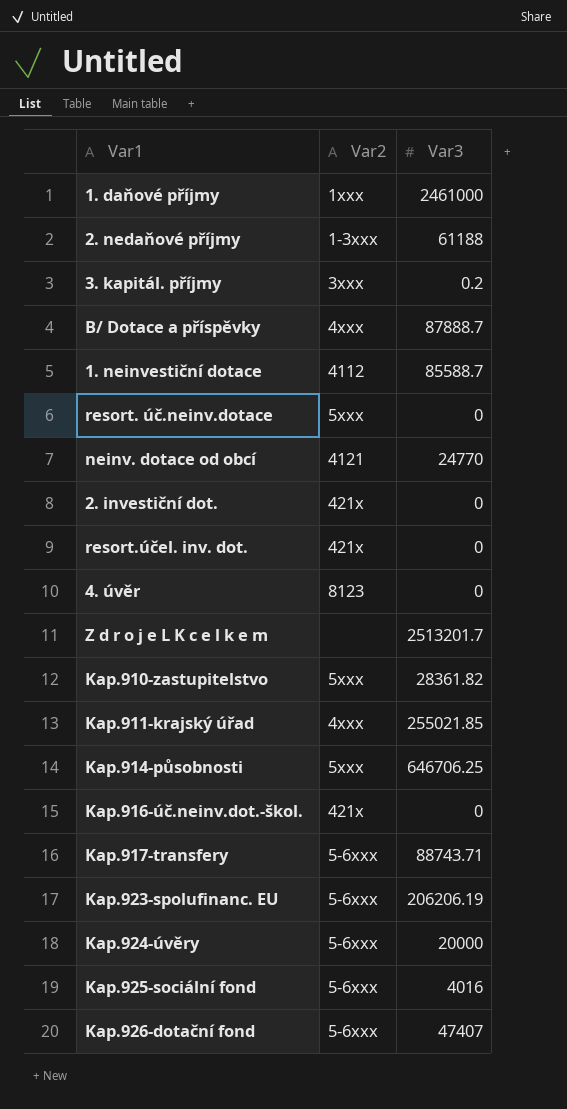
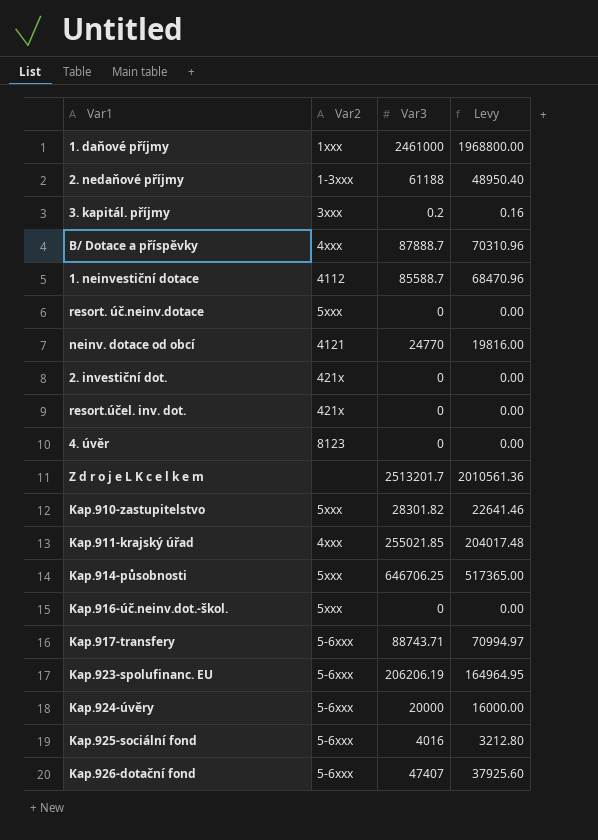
column Levy | formula: none -> [Var3] * 0.8
Kap.910-zastupitelstvo | Var3: 28361.82 -> 28301.82
Kap.916-úč.neinv.dot.-škol. | Var2: 421x -> 5xxx

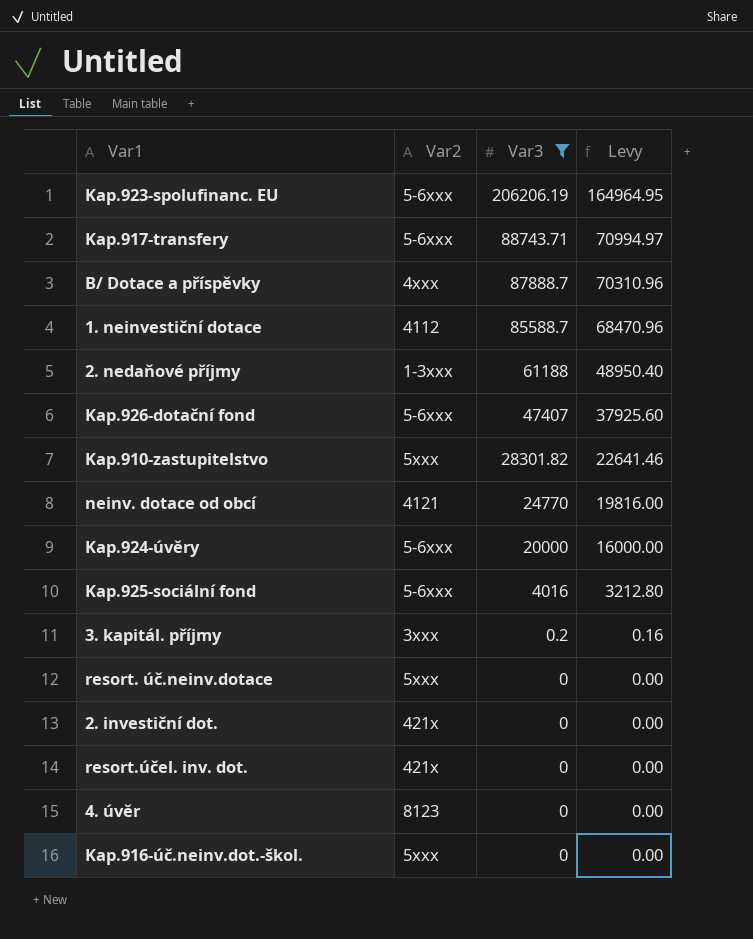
filter: none -> Var3 <= 206206.19
row order: none -> Var3 descending

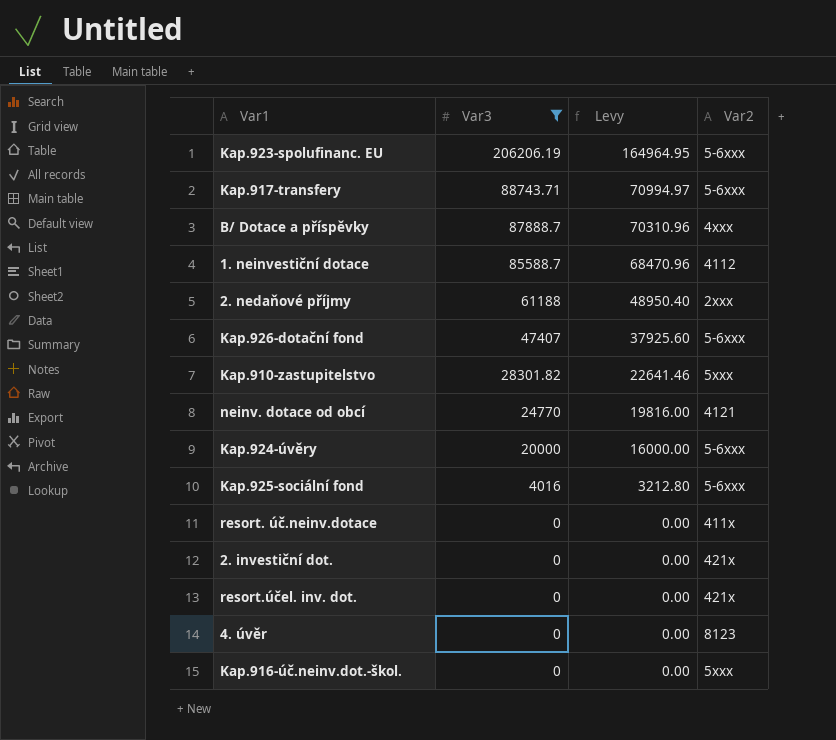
column Var2 | position: 2 -> 4
row 3. kapitál. příjmy: 3xxx | 0.2 | 0.16 -> none
2. nedaňové příjmy | Var2: 1-3xxx -> 2xxx
resort. úč.neinv.dotace | Var2: 5xxx -> 411x

